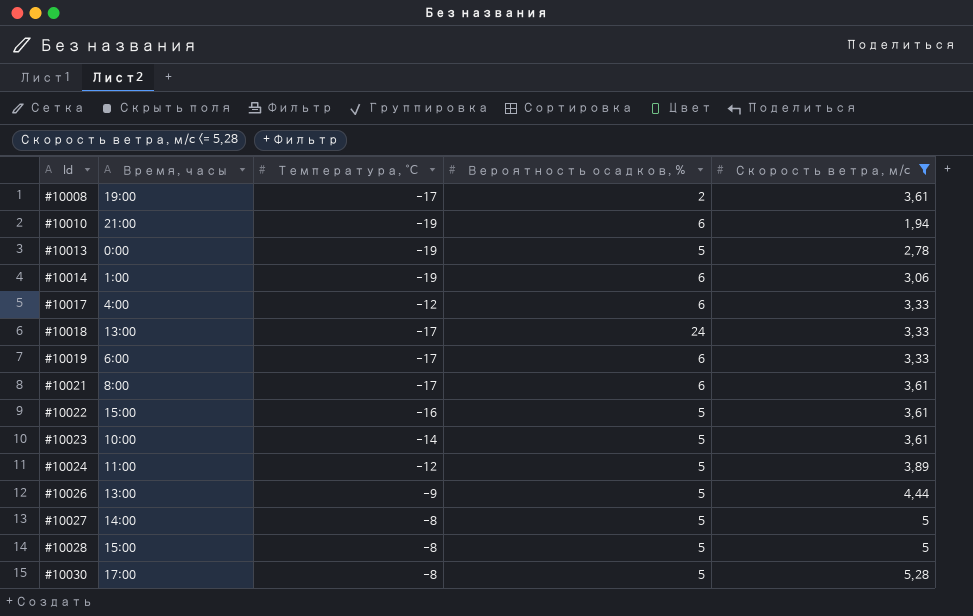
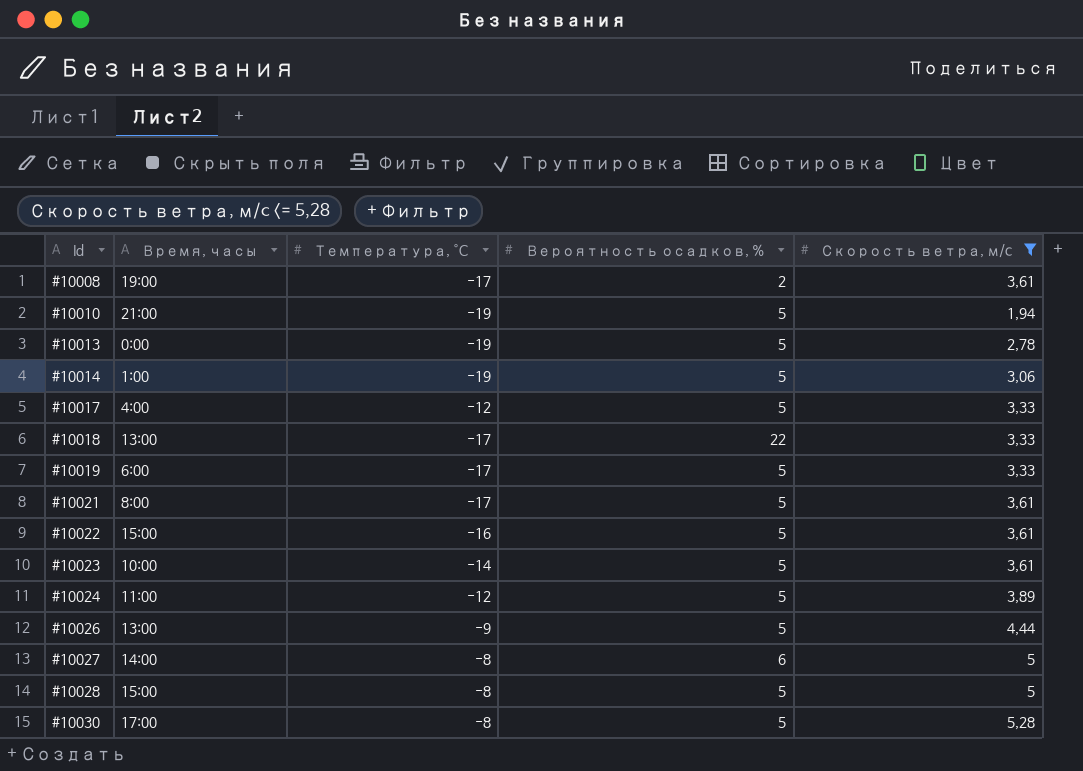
#10010 | Вероятность осадков, %: 6 -> 5
#10014 | Вероятность осадков, %: 6 -> 5
#10017 | Вероятность осадков, %: 6 -> 5
#10018 | Вероятность осадков, %: 24 -> 22
#10019 | Вероятность осадков, %: 6 -> 5
#10021 | Вероятность осадков, %: 6 -> 5
#10027 | Вероятность осадков, %: 5 -> 6

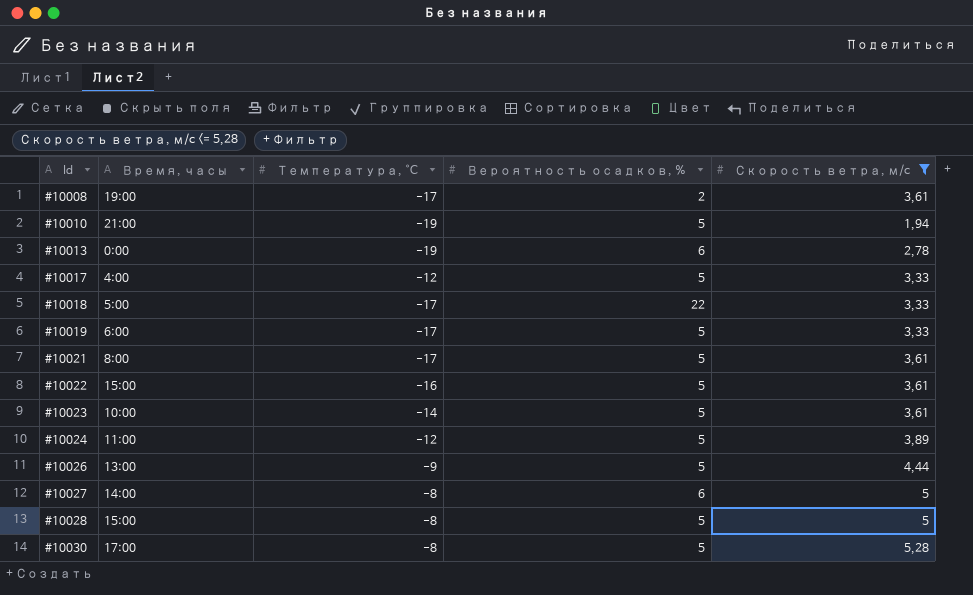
row #10014: 1:00 | -19 | 5 | 3,06 -> none
#10013 | Вероятность осадков, %: 5 -> 6
#10018 | Время, часы: 13:00 -> 5:00

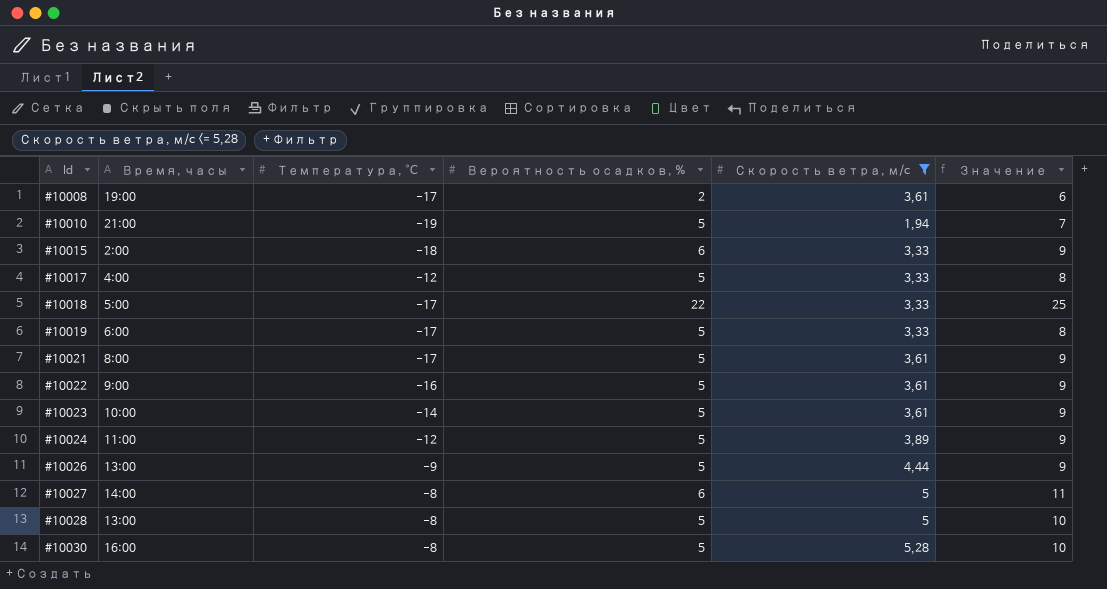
column Значение | formula: none -> [Вероятность осадков, %] + [Скорость ветра, м/c]
row #10013: 0:00 | -19 | 6 | 2,78 -> none
row #10015: none -> 2:00 | -18 | 6 | 3,33 | 9
#10022 | Время, часы: 15:00 -> 9:00
#10028 | Время, часы: 15:00 -> 13:00
#10030 | Время, часы: 17:00 -> 16:00

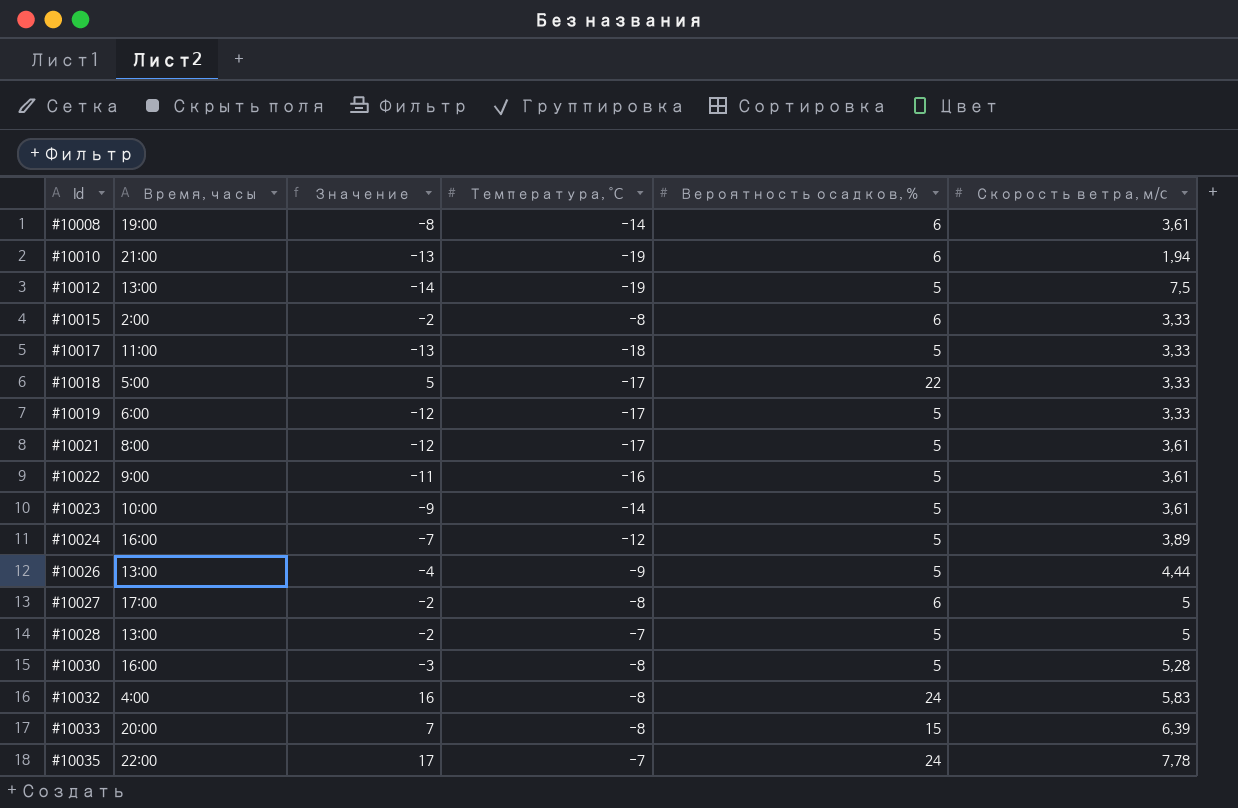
filter: Скорость ветра, м/c <= 5,28 -> none
column Значение | formula: [Вероятность осадков, %] + [Скорость ветра, м/c] -> [Температура, °C] + [Вероятность осадков, %]
column Значение | position: 6 -> 3
#10008 | Температура, °C: -17 -> -14
#10008 | Вероятность осадков, %: 2 -> 6
#10010 | Вероятность осадков, %: 5 -> 6
#10015 | Температура, °C: -18 -> -8
#10017 | Время, часы: 4:00 -> 11:00
#10017 | Температура, °C: -12 -> -18
#10024 | Время, часы: 11:00 -> 16:00
#10027 | Время, часы: 14:00 -> 17:00
#10028 | Температура, °C: -8 -> -7

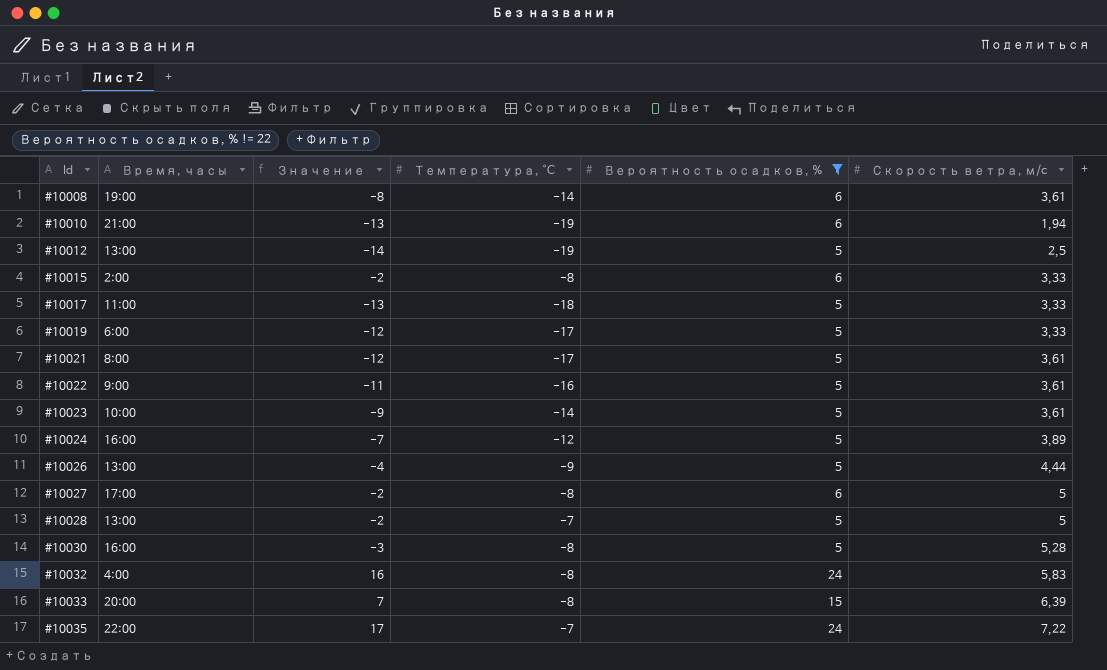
filter: none -> Вероятность осадков, % != 22
#10012 | Скорость ветра, м/c: 7,5 -> 2,5
#10035 | Скорость ветра, м/c: 7,78 -> 7,22

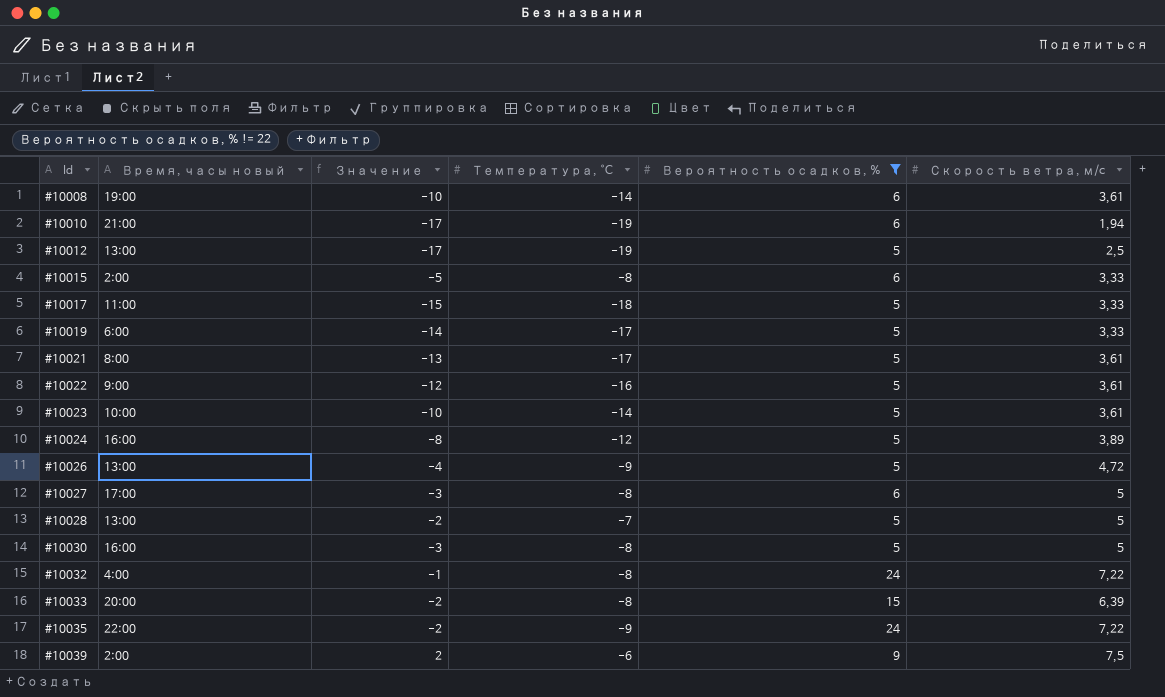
column name: Время, часы -> Время, часы новый
column Значение | formula: [Температура, °C] + [Вероятность осадков, %] -> [Температура, °C] + [Скорость ветра, м/c]
#10026 | Скорость ветра, м/c: 4,44 -> 4,72
#10030 | Скорость ветра, м/c: 5,28 -> 5
#10032 | Скорость ветра, м/c: 5,83 -> 7,22
#10035 | Температура, °C: -7 -> -9
row #10039: none -> 2:00 | 2 | -6 | 9 | 7,5

